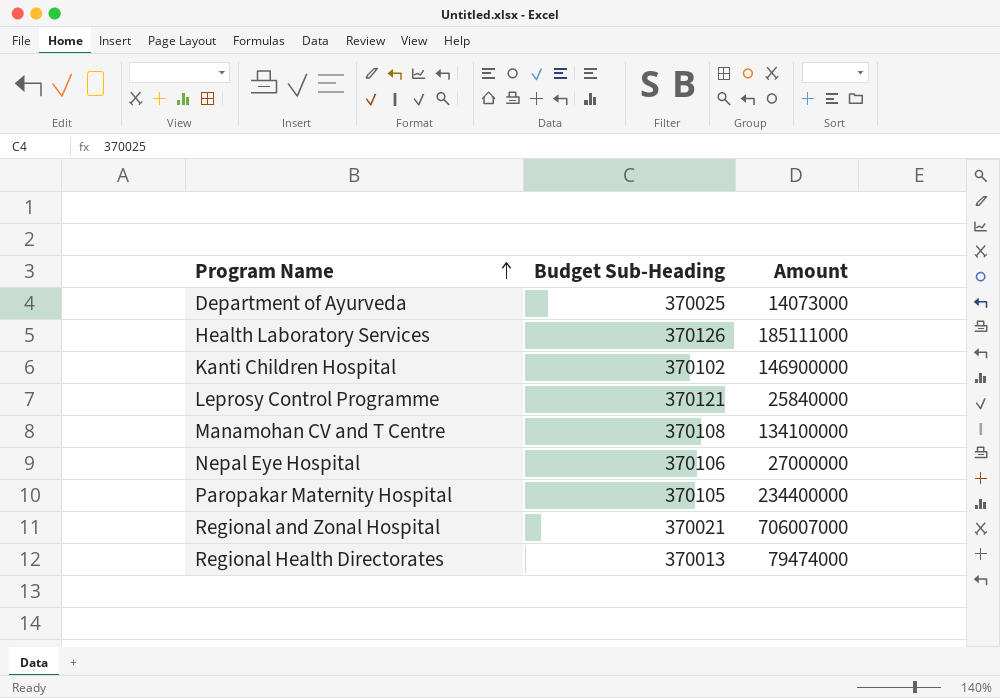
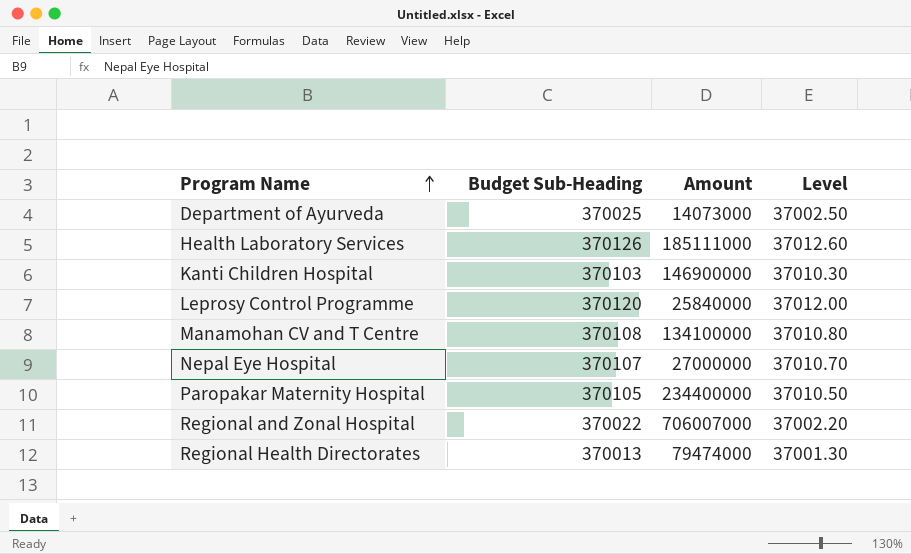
column Level | formula: none -> [Budget Sub-Heading] * 0.1
Kanti Children Hospital | Budget Sub-Heading: 370102 -> 370103
Leprosy Control Programme | Budget Sub-Heading: 370121 -> 370120
Nepal Eye Hospital | Budget Sub-Heading: 370106 -> 370107
Regional and Zonal Hospital | Budget Sub-Heading: 370021 -> 370022

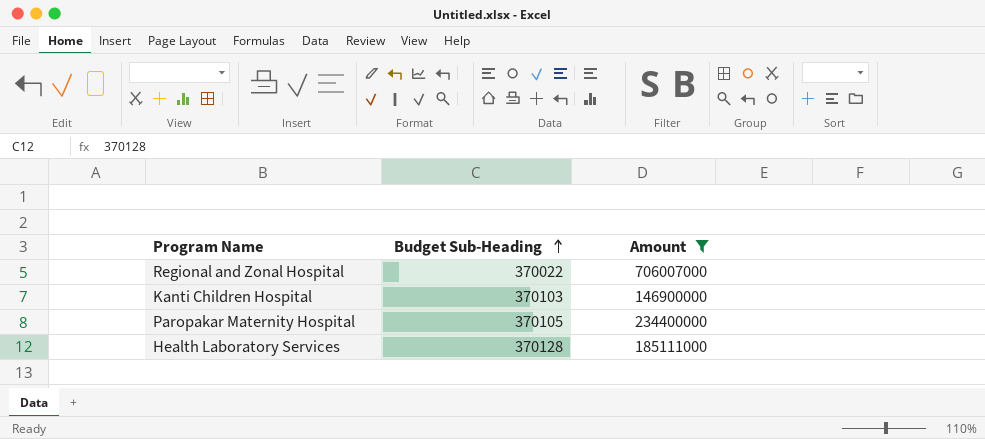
filter: none -> Amount >= 146900000
row order: Program Name ascending -> Budget Sub-Heading ascending
column Level | formula: [Budget Sub-Heading] * 0.1 -> none
Health Laboratory Services | Budget Sub-Heading: 370126 -> 370128

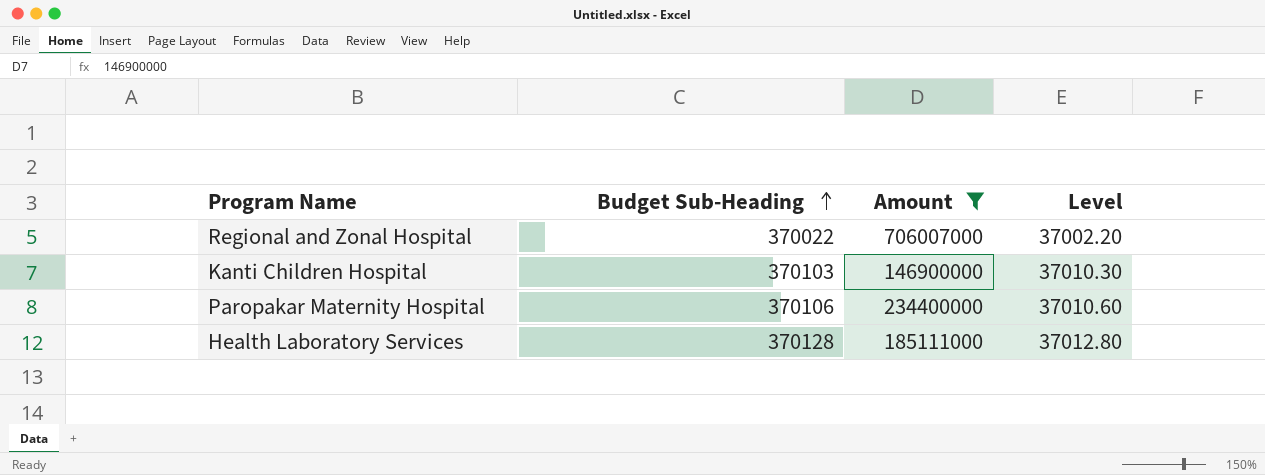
column Level | formula: none -> [Budget Sub-Heading] * 0.1
Paropakar Maternity Hospital | Budget Sub-Heading: 370105 -> 370106

